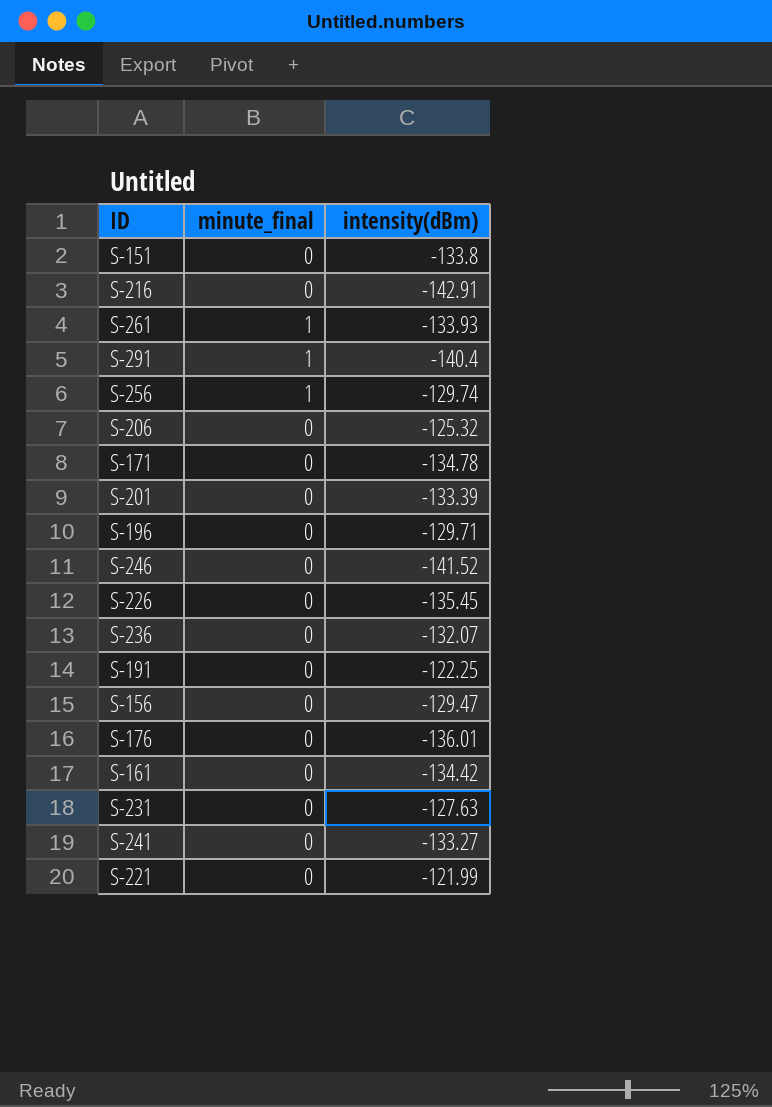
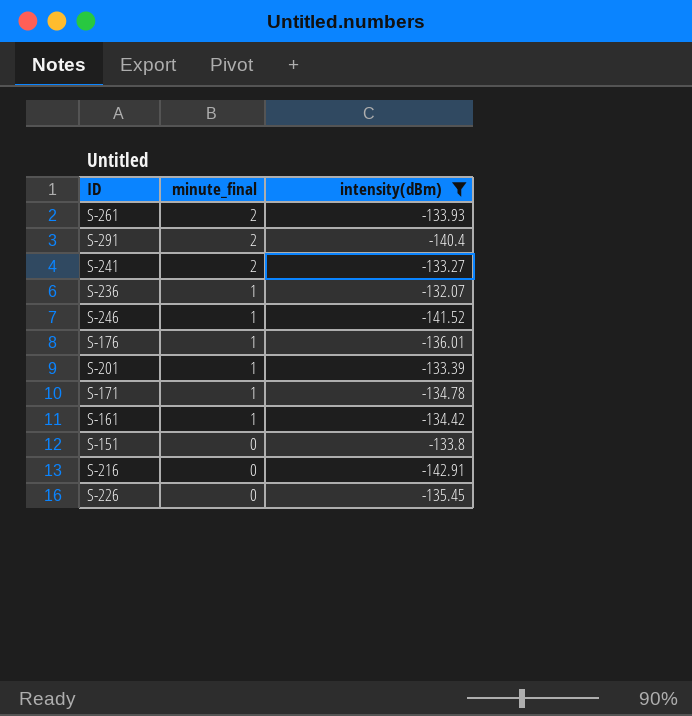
filter: none -> intensity(dBm) <= -132.07
row order: none -> minute_final descending
S-261 | minute_final: 1 -> 2
S-291 | minute_final: 1 -> 2
S-241 | minute_final: 0 -> 2
S-236 | minute_final: 0 -> 1
S-246 | minute_final: 0 -> 1
S-176 | minute_final: 0 -> 1
S-201 | minute_final: 0 -> 1
S-171 | minute_final: 0 -> 1
S-161 | minute_final: 0 -> 1

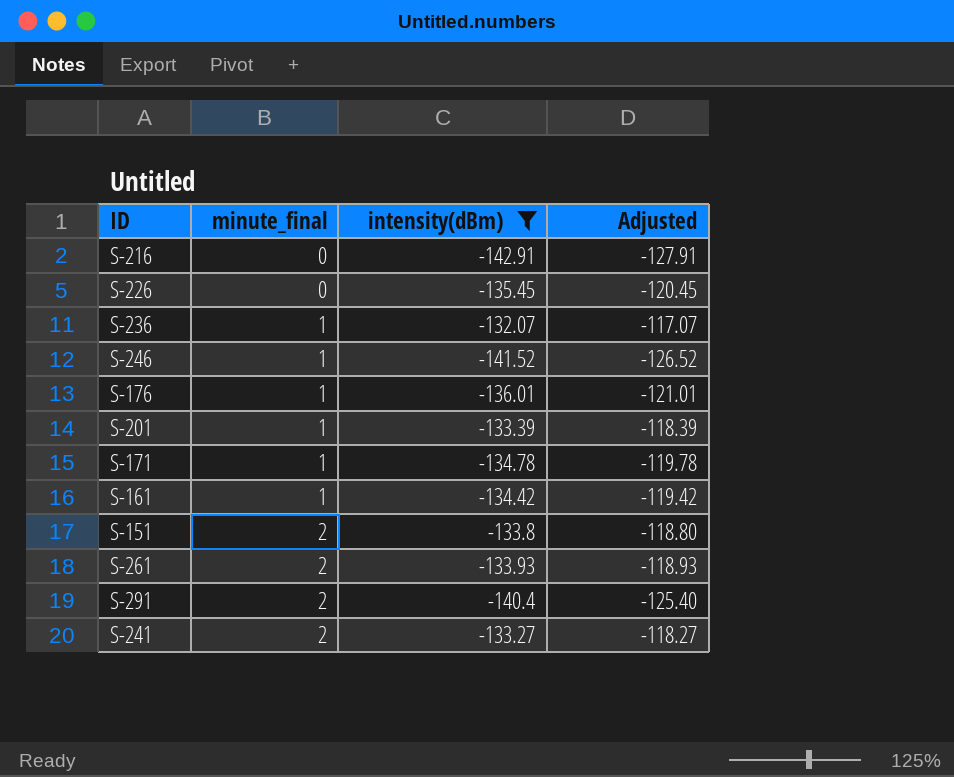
row order: minute_final descending -> minute_final ascending
column Adjusted | formula: none -> [intensity(dBm)] + 15
S-151 | minute_final: 0 -> 2

